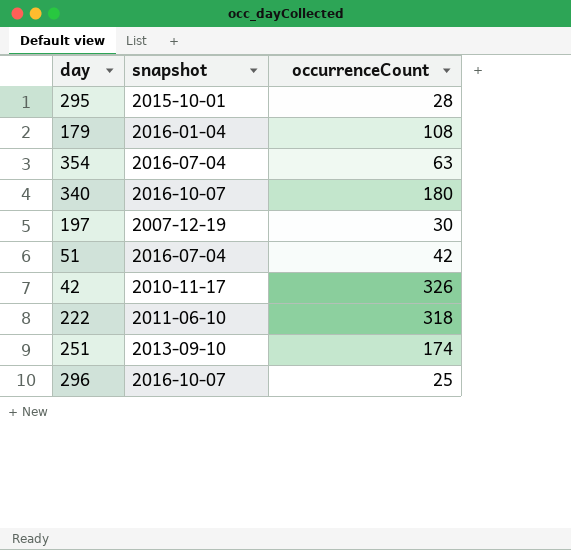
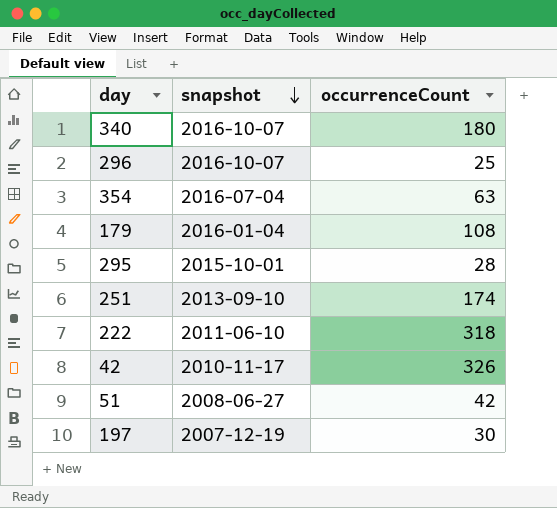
row order: none -> snapshot descending
51 | snapshot: 2016-07-04 -> 2008-06-27

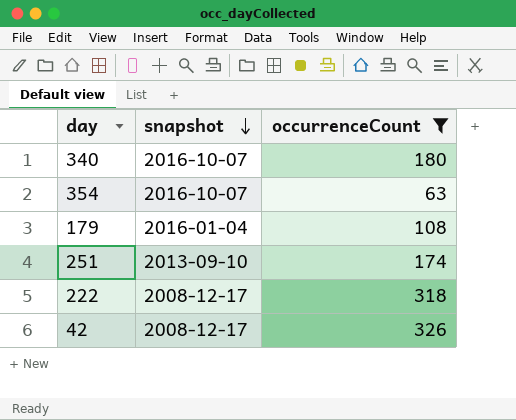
filter: none -> occurrenceCount >= 63
354 | snapshot: 2016-07-04 -> 2016-10-07
222 | snapshot: 2011-06-10 -> 2008-12-17
42 | snapshot: 2010-11-17 -> 2008-12-17

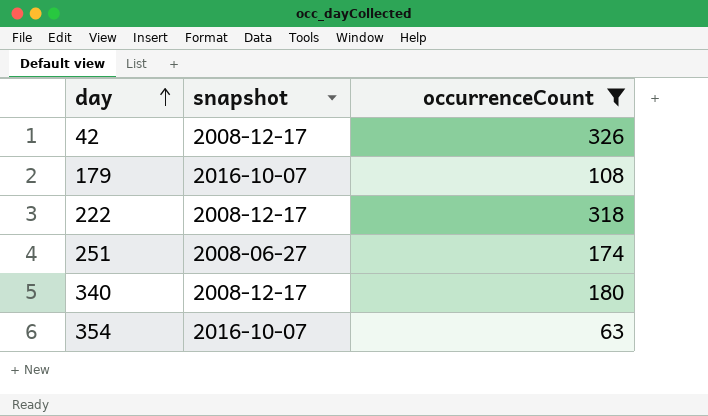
row order: snapshot descending -> day ascending
179 | snapshot: 2016-01-04 -> 2016-10-07
251 | snapshot: 2013-09-10 -> 2008-06-27
340 | snapshot: 2016-10-07 -> 2008-12-17

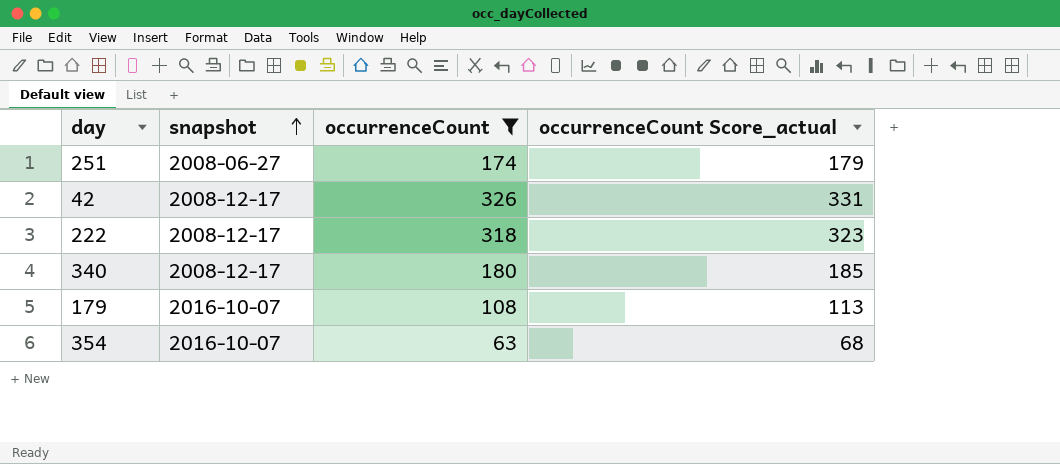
row order: day ascending -> snapshot ascending
column occurrenceCount Score_actual | formula: none -> [occurrenceCount] + 5

